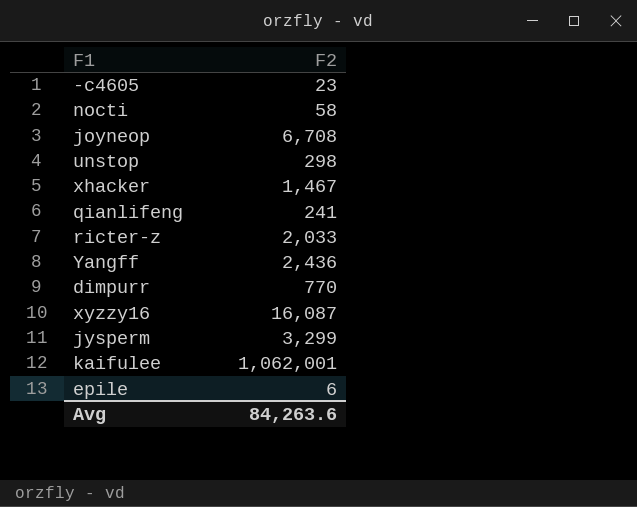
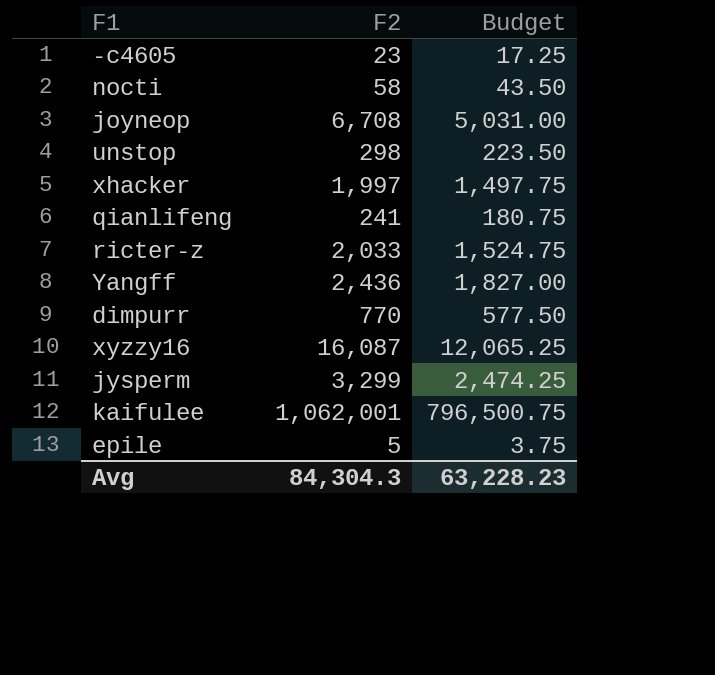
column Budget | formula: none -> [F2] * 0.75
xhacker | F2: 1,467 -> 1,997
epile | F2: 6 -> 5
Avg | F2: 84,263.6 -> 84,304.3

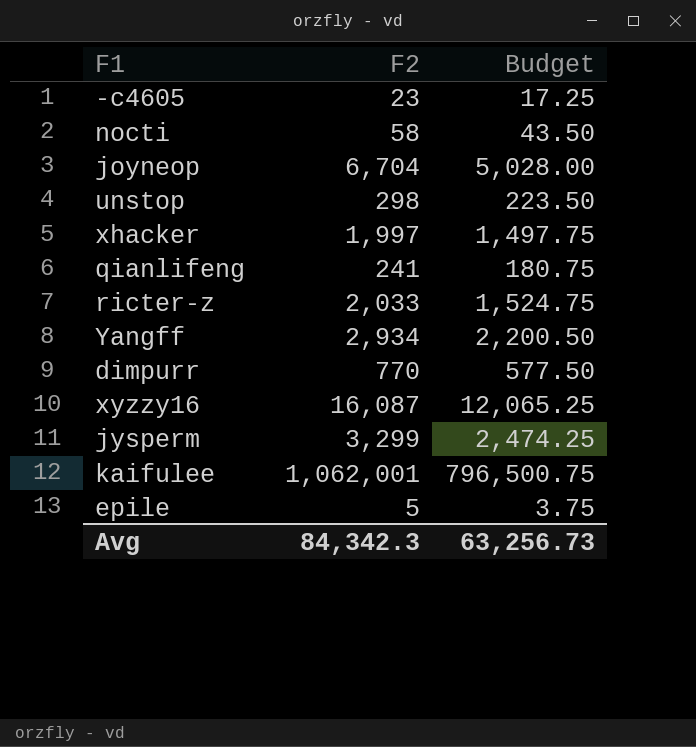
joyneop | F2: 6,708 -> 6,704
joyneop | Budget: 5,031.00 -> 5,028.00
Yangff | F2: 2,436 -> 2,934
Yangff | Budget: 1,827.00 -> 2,200.50
Avg | F2: 84,304.3 -> 84,342.3
Avg | Budget: 63,228.23 -> 63,256.73

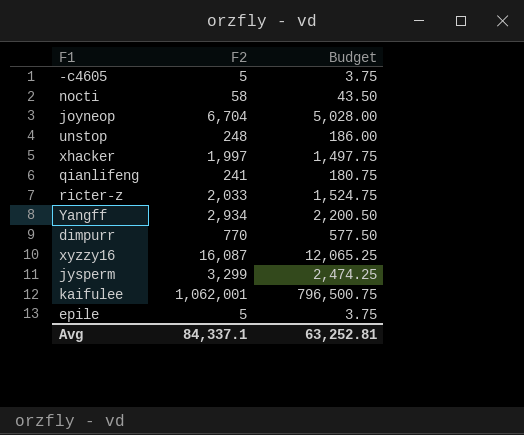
-c4605 | F2: 23 -> 5
-c4605 | Budget: 17.25 -> 3.75
unstop | F2: 298 -> 248
unstop | Budget: 223.50 -> 186.00
Avg | F2: 84,342.3 -> 84,337.1
Avg | Budget: 63,256.73 -> 63,252.81

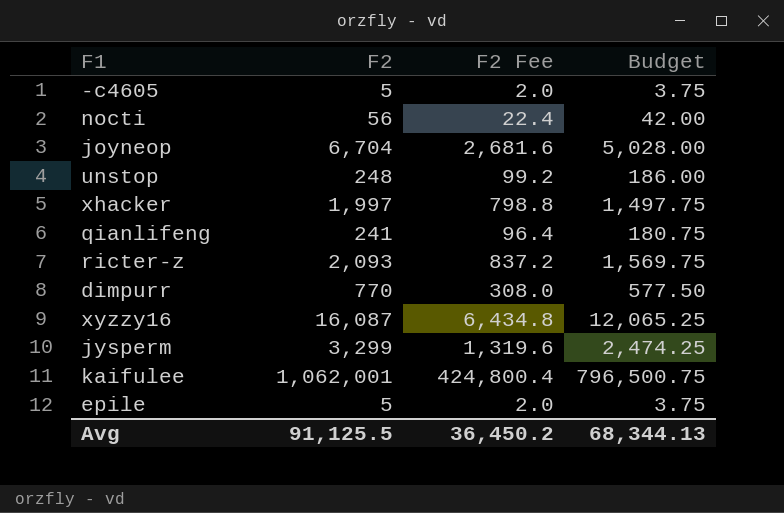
column F2 Fee | formula: none -> [F2] * 0.4
row Yangff: 2,934 | 2,200.50 -> none
nocti | F2: 58 -> 56
nocti | Budget: 43.50 -> 42.00
ricter-z | F2: 2,033 -> 2,093
ricter-z | Budget: 1,524.75 -> 1,569.75
Avg | F2: 84,337.1 -> 91,125.5
Avg | Budget: 63,252.81 -> 68,344.13

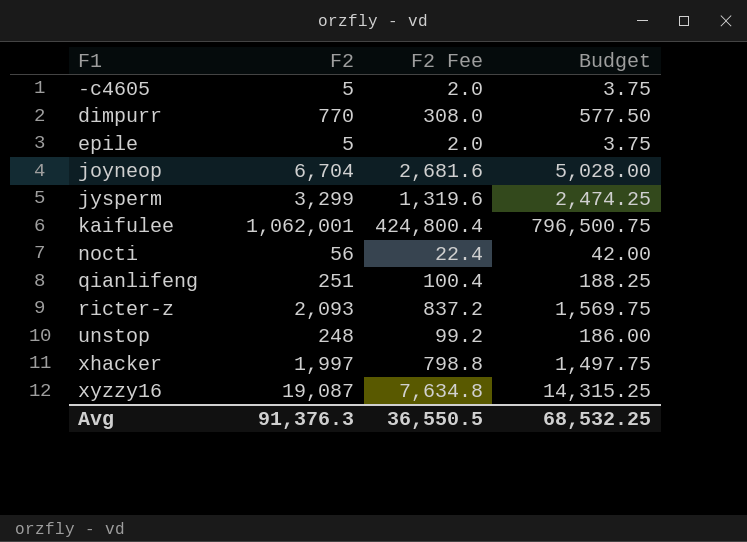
row order: none -> F1 ascending
qianlifeng | F2: 241 -> 251
qianlifeng | F2 Fee: 96.4 -> 100.4
qianlifeng | Budget: 180.75 -> 188.25
xyzzy16 | F2: 16,087 -> 19,087
xyzzy16 | F2 Fee: 6,434.8 -> 7,634.8
xyzzy16 | Budget: 12,065.25 -> 14,315.25
Avg | F2: 91,125.5 -> 91,376.3
Avg | F2 Fee: 36,450.2 -> 36,550.5
Avg | Budget: 68,344.13 -> 68,532.25

